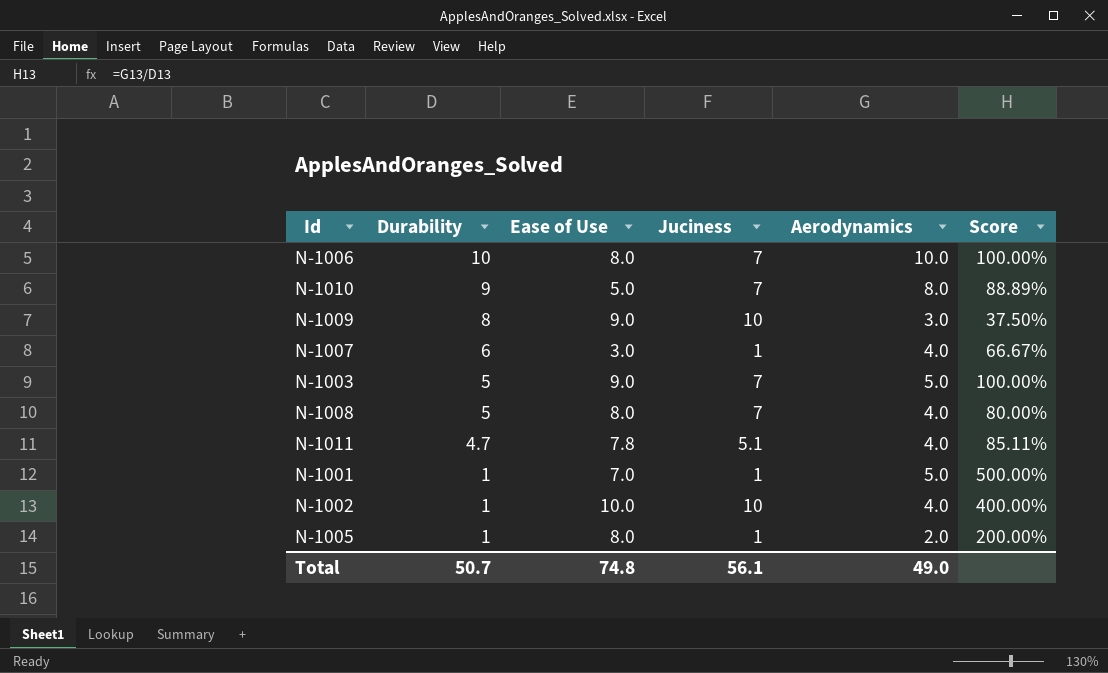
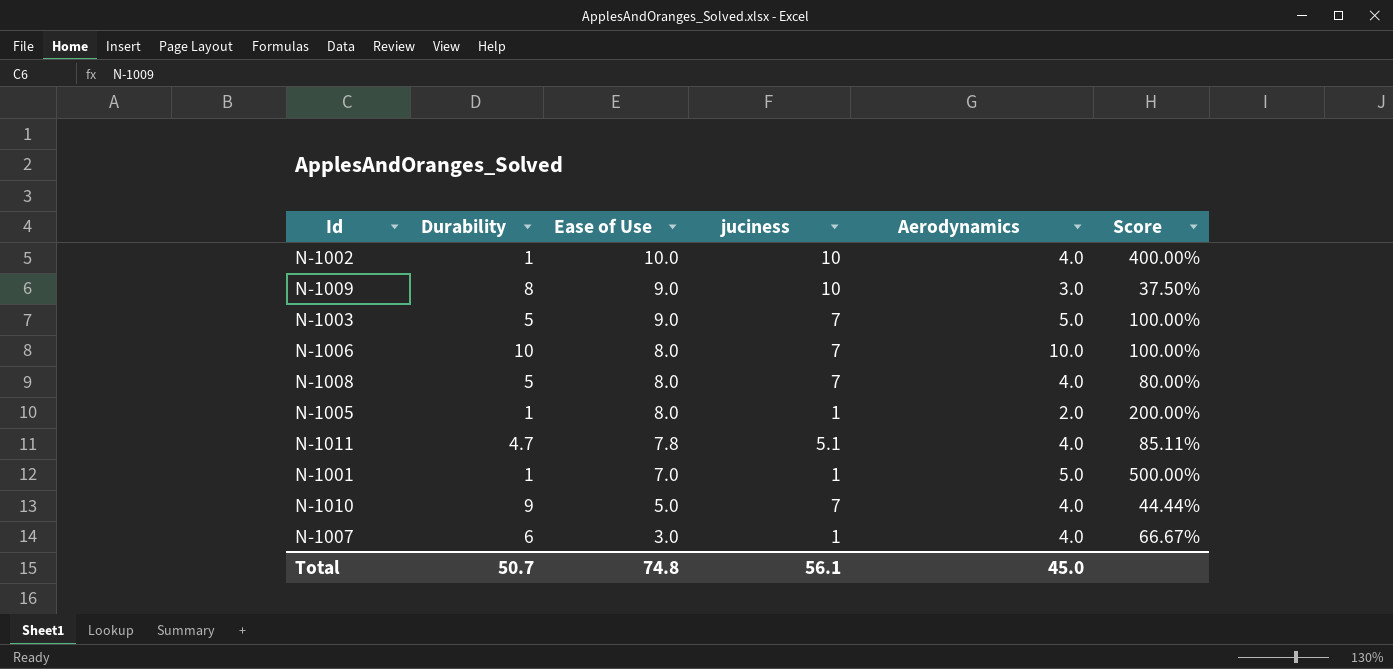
row order: Durability descending -> Ease of Use descending
column name: Juciness -> juciness
N-1010 | Aerodynamics: 8.0 -> 4.0
N-1010 | Score: 88.89% -> 44.44%
Total | Aerodynamics: 49.0 -> 45.0

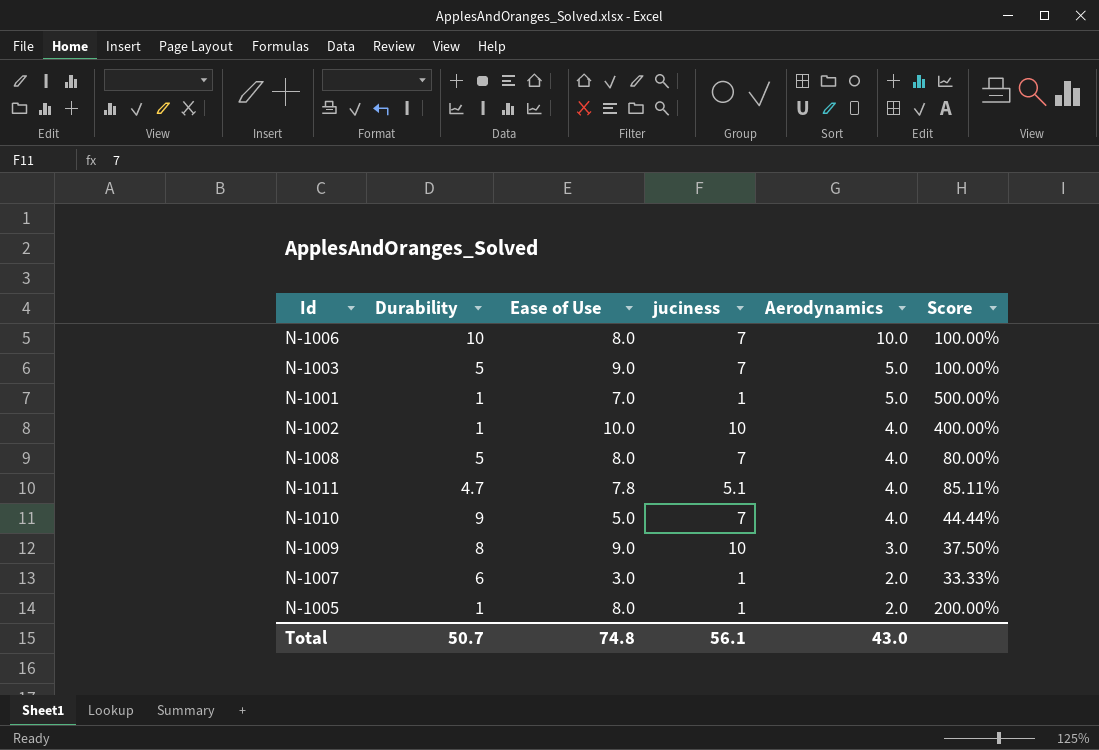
row order: Ease of Use descending -> Aerodynamics descending
N-1007 | Aerodynamics: 4.0 -> 2.0
N-1007 | Score: 66.67% -> 33.33%
Total | Aerodynamics: 45.0 -> 43.0

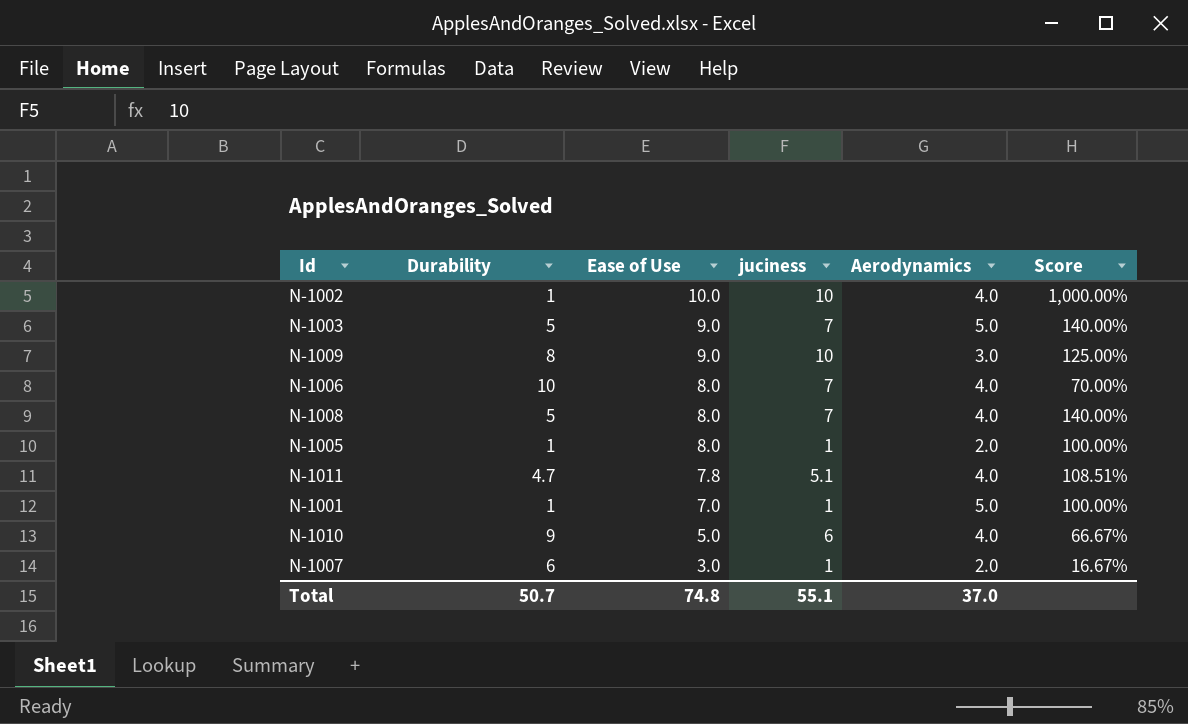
row order: Aerodynamics descending -> Ease of Use descending
column Score | formula: [Aerodynamics] / [Durability] -> [juciness] / [Durability]
N-1006 | Aerodynamics: 10.0 -> 4.0
N-1010 | juciness: 7 -> 6
Total | juciness: 56.1 -> 55.1
Total | Aerodynamics: 43.0 -> 37.0

